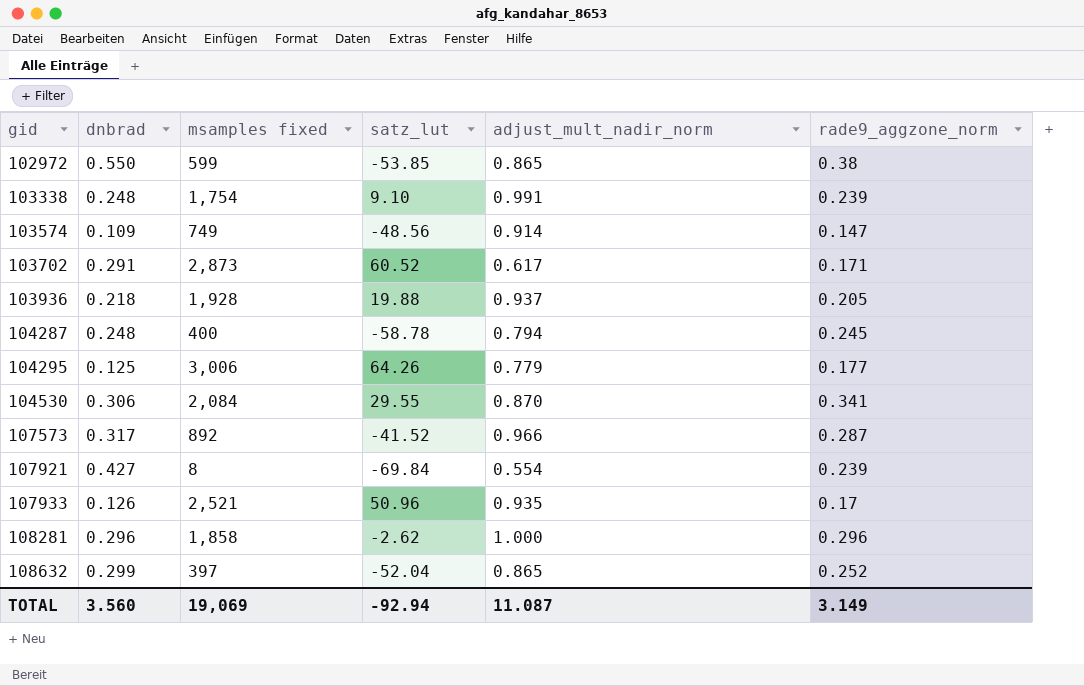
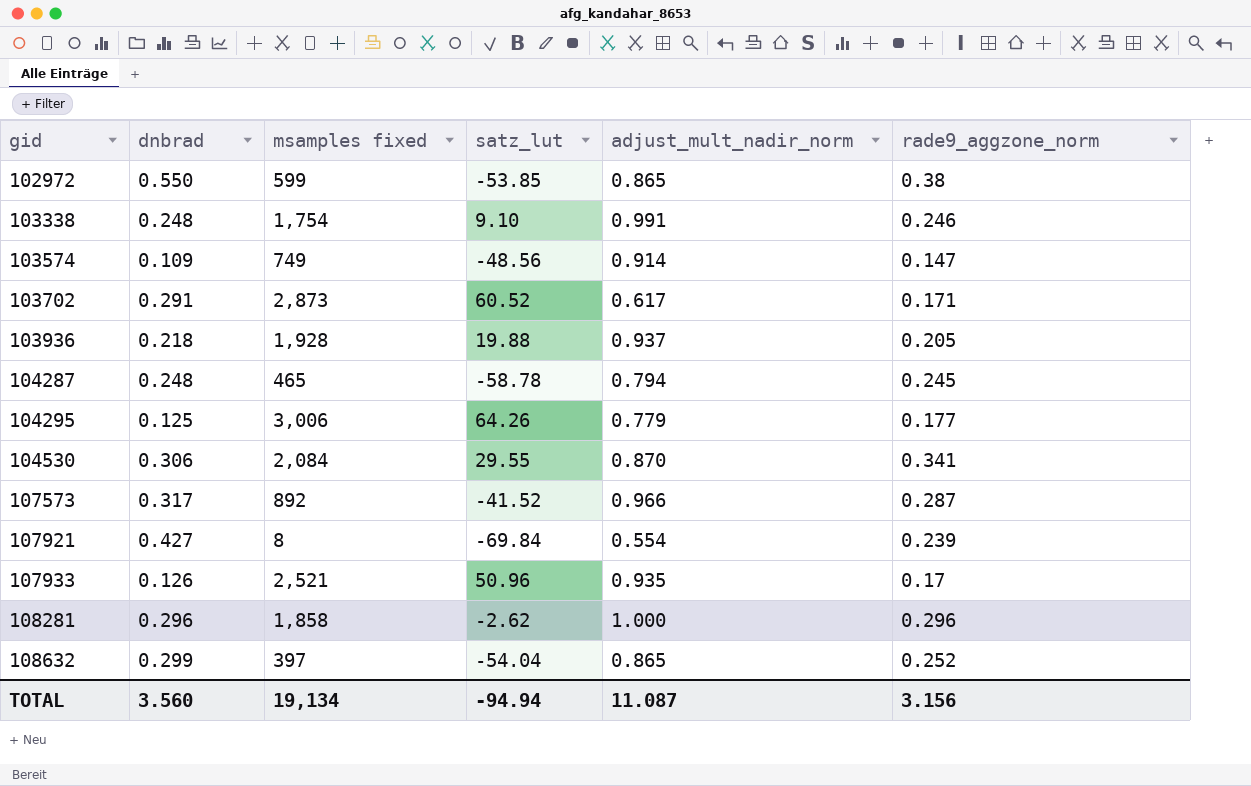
103338 | rade9_aggzone_norm: 0.239 -> 0.246
104287 | msamples fixed: 400 -> 465
108632 | satz_lut: -52.04 -> -54.04
TOTAL | msamples fixed: 19,069 -> 19,134
TOTAL | satz_lut: -92.94 -> -94.94
TOTAL | rade9_aggzone_norm: 3.149 -> 3.156

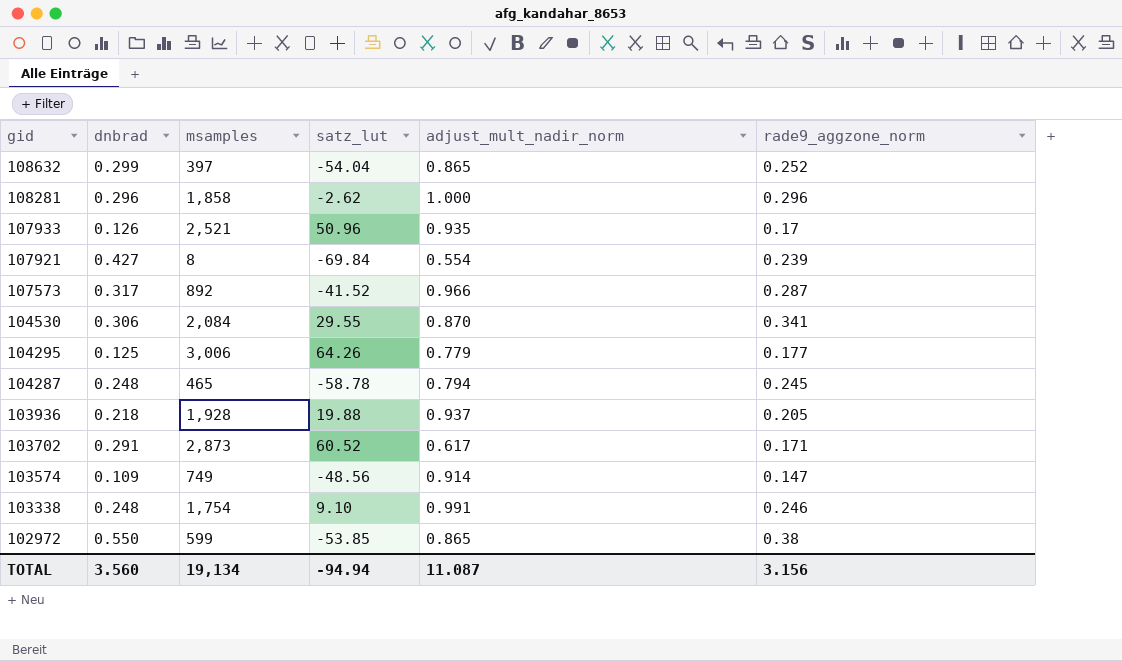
row order: gid ascending -> gid descending
column name: msamples fixed -> msamples

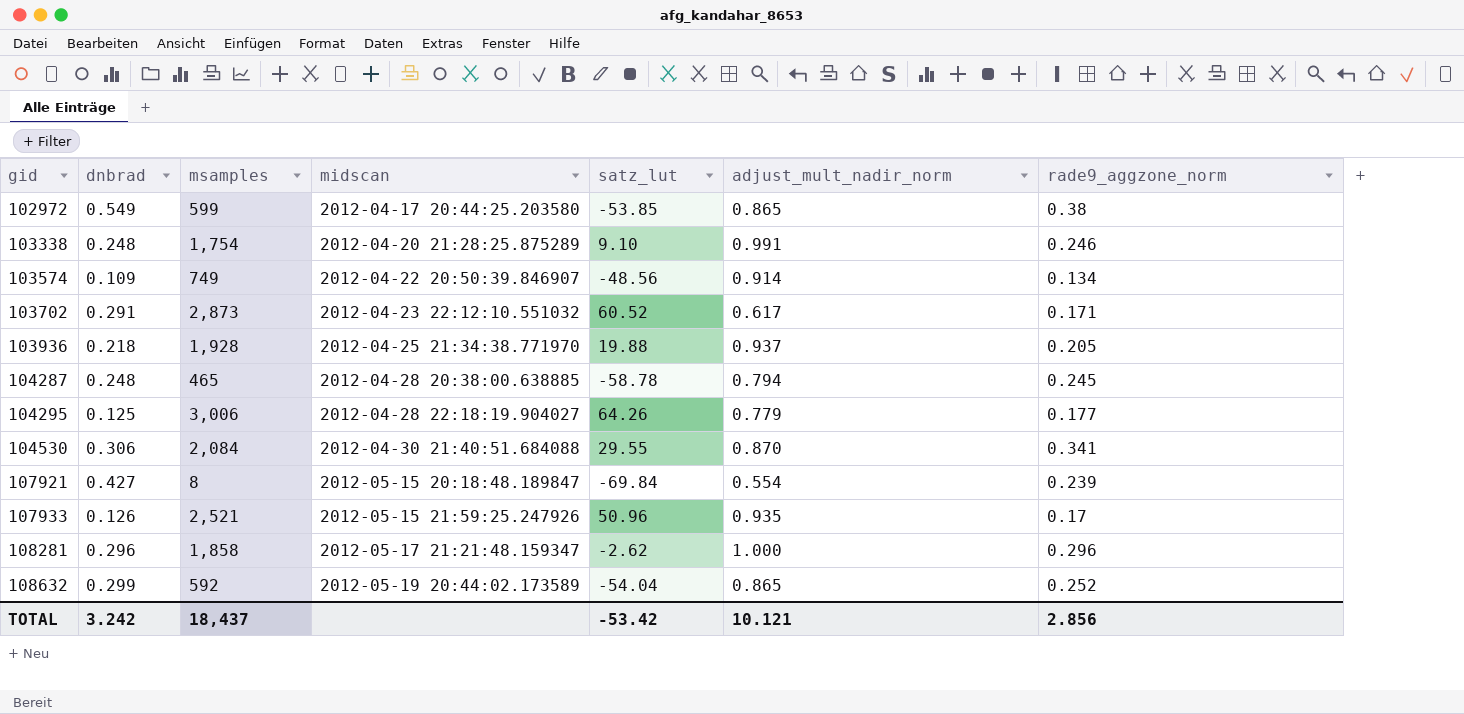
row order: gid descending -> gid ascending
column midscan | position: none -> 4
row 107573: 0.317 | 892 | -41.52 | 0.966 | 0.287 -> none
102972 | dnbrad: 0.550 -> 0.549
103574 | rade9_aggzone_norm: 0.147 -> 0.134
108632 | msamples: 397 -> 592
TOTAL | dnbrad: 3.560 -> 3.242
TOTAL | msamples: 19,134 -> 18,437
TOTAL | satz_lut: -94.94 -> -53.42
TOTAL | adjust_mult_nadir_norm: 11.087 -> 10.121
TOTAL | rade9_aggzone_norm: 3.156 -> 2.856

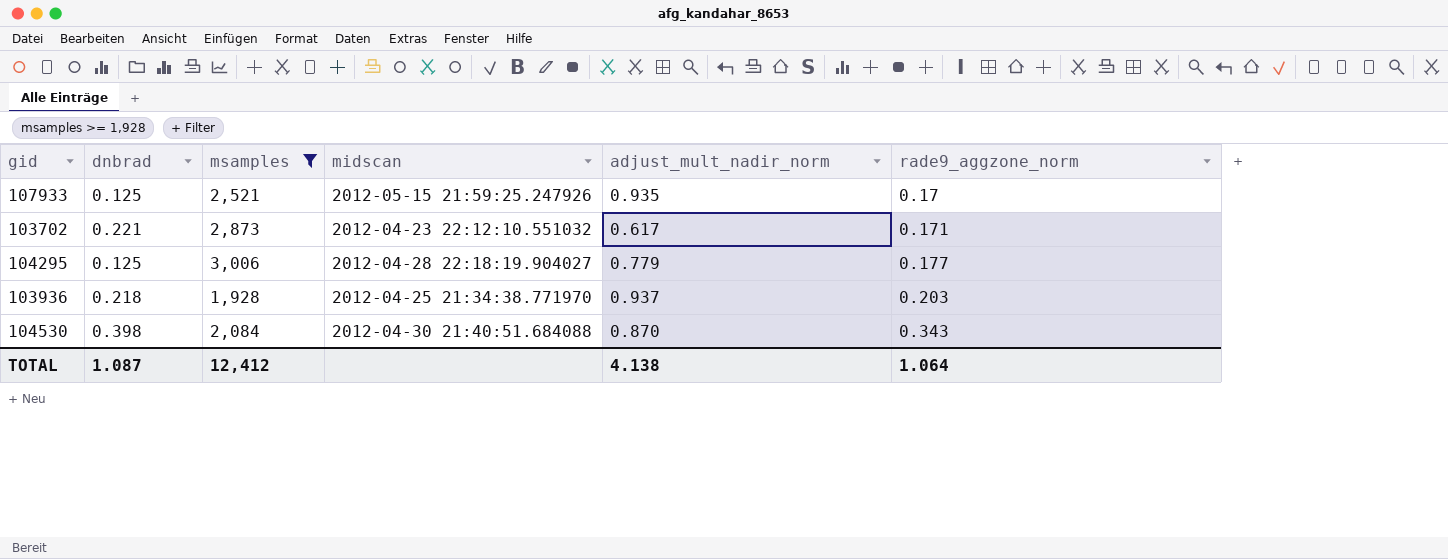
filter: none -> msamples >= 1,928
row order: gid ascending -> rade9_aggzone_norm ascending
column satz_lut | position: 5 -> none
107933 | dnbrad: 0.126 -> 0.125
103702 | dnbrad: 0.291 -> 0.221
103936 | rade9_aggzone_norm: 0.205 -> 0.203
104530 | dnbrad: 0.306 -> 0.398
104530 | rade9_aggzone_norm: 0.341 -> 0.343
TOTAL | dnbrad: 3.242 -> 1.087
TOTAL | msamples: 18,437 -> 12,412
TOTAL | adjust_mult_nadir_norm: 10.121 -> 4.138
TOTAL | rade9_aggzone_norm: 2.856 -> 1.064

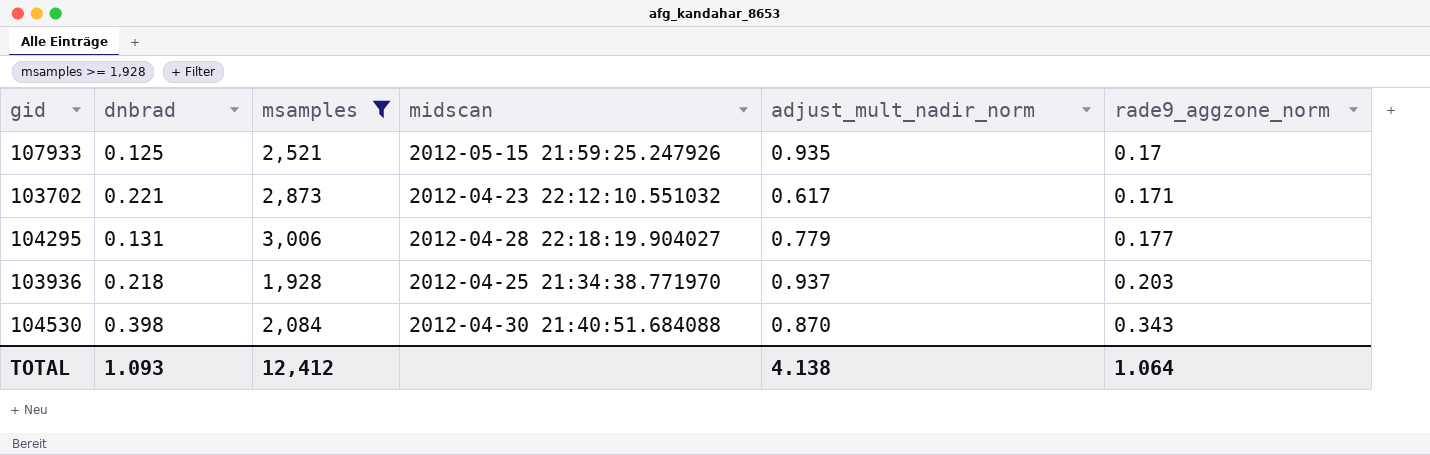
104295 | dnbrad: 0.125 -> 0.131
TOTAL | dnbrad: 1.087 -> 1.093

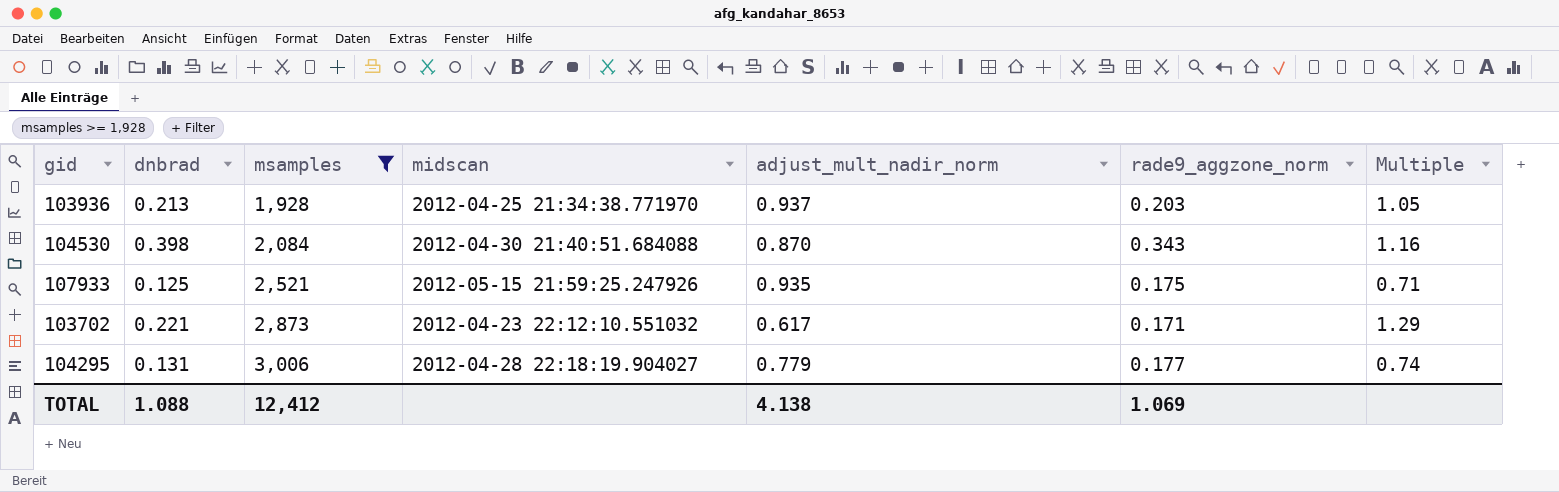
row order: rade9_aggzone_norm ascending -> msamples ascending
column Multiple | formula: none -> [dnbrad] / [rade9_aggzone_norm]
103936 | dnbrad: 0.218 -> 0.213
107933 | rade9_aggzone_norm: 0.17 -> 0.175
TOTAL | dnbrad: 1.093 -> 1.088
TOTAL | rade9_aggzone_norm: 1.064 -> 1.069

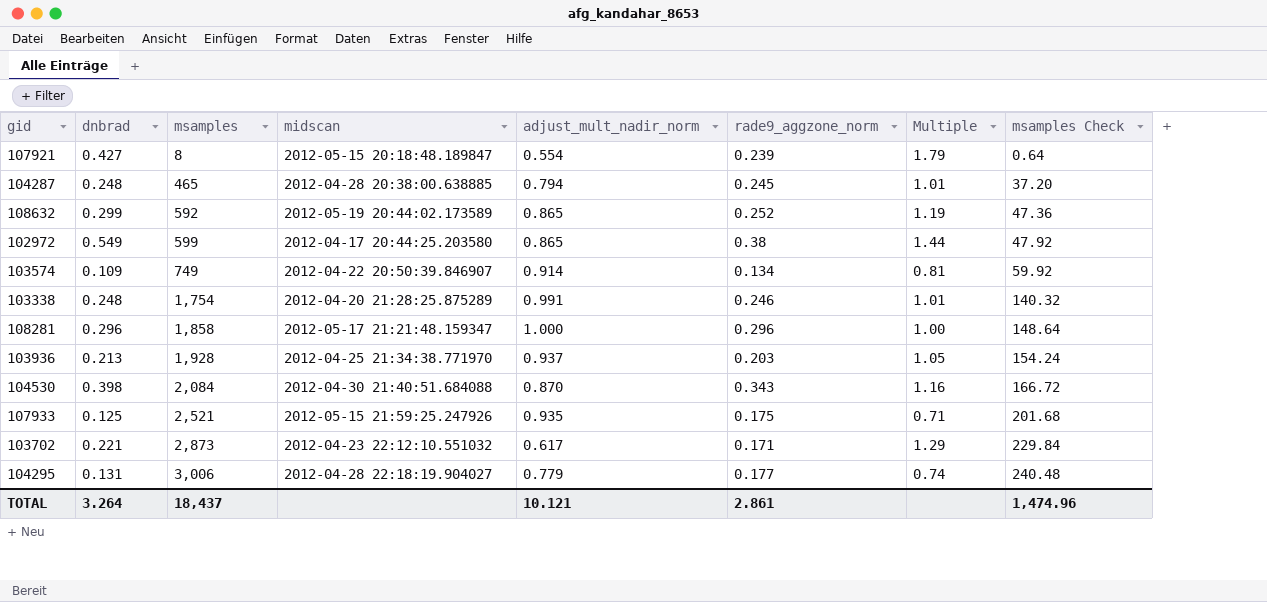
filter: msamples >= 1,928 -> none
column msamples Check | formula: none -> [msamples] * 0.08
TOTAL | dnbrad: 1.088 -> 3.264
TOTAL | msamples: 12,412 -> 18,437
TOTAL | adjust_mult_nadir_norm: 4.138 -> 10.121
TOTAL | rade9_aggzone_norm: 1.069 -> 2.861

